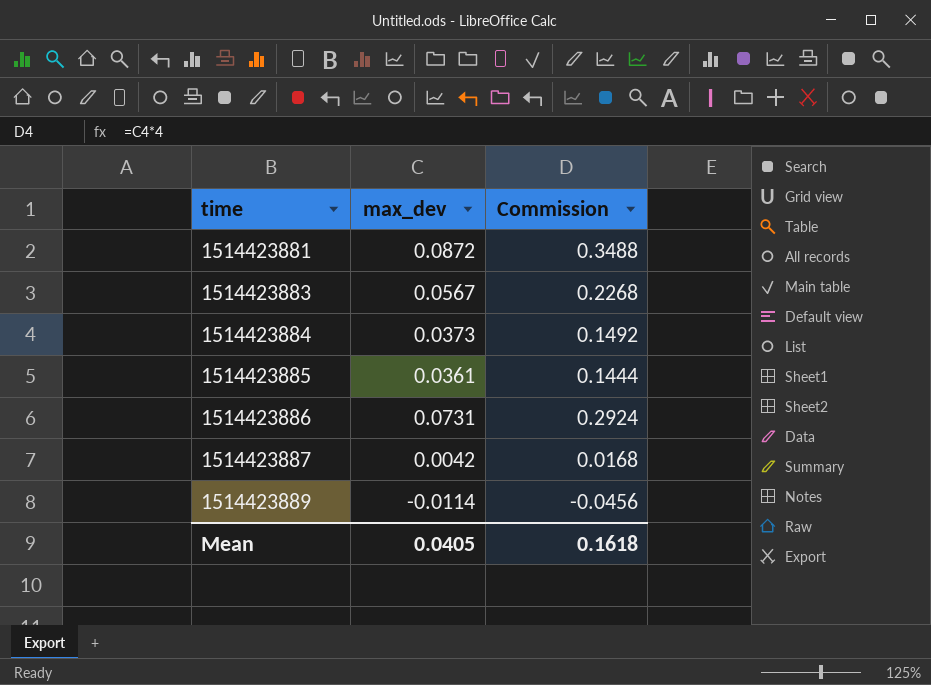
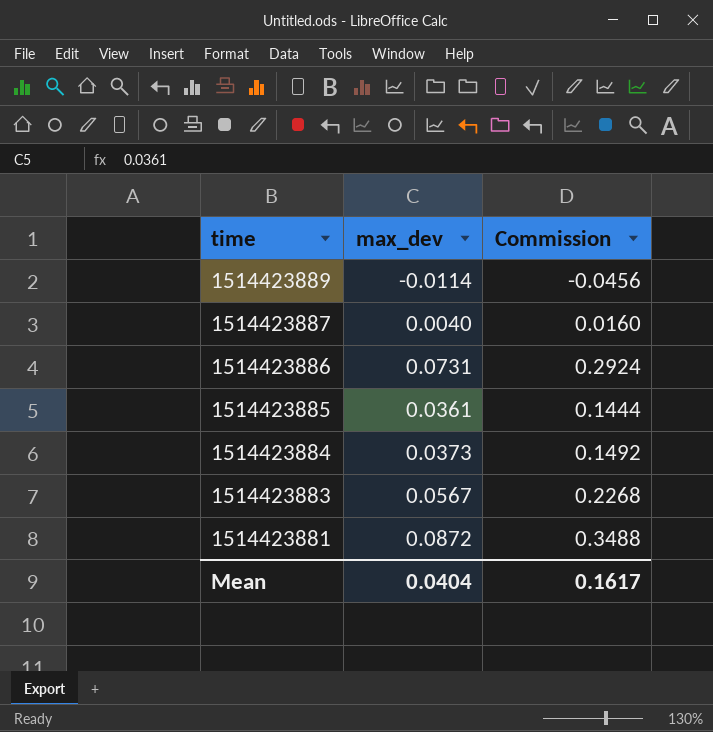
row order: time ascending -> time descending
1514423887 | max_dev: 0.0042 -> 0.0040
1514423887 | Commission: 0.0168 -> 0.0160
Mean | max_dev: 0.0405 -> 0.0404
Mean | Commission: 0.1618 -> 0.1617

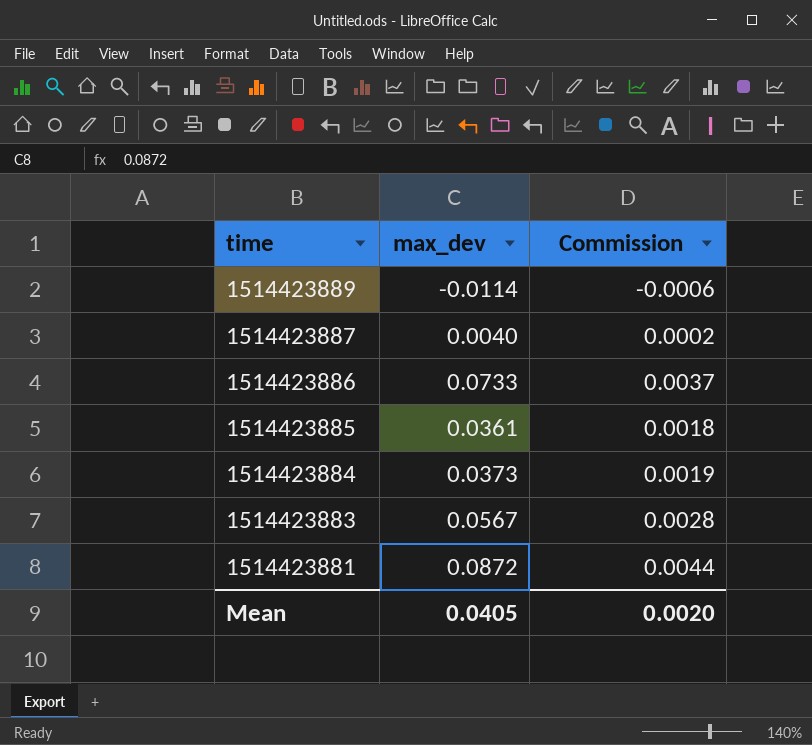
column Commission | formula: [max_dev] * 4 -> [max_dev] * 0.05
1514423886 | max_dev: 0.0731 -> 0.0733
Mean | max_dev: 0.0404 -> 0.0405
Mean | Commission: 0.1617 -> 0.0020

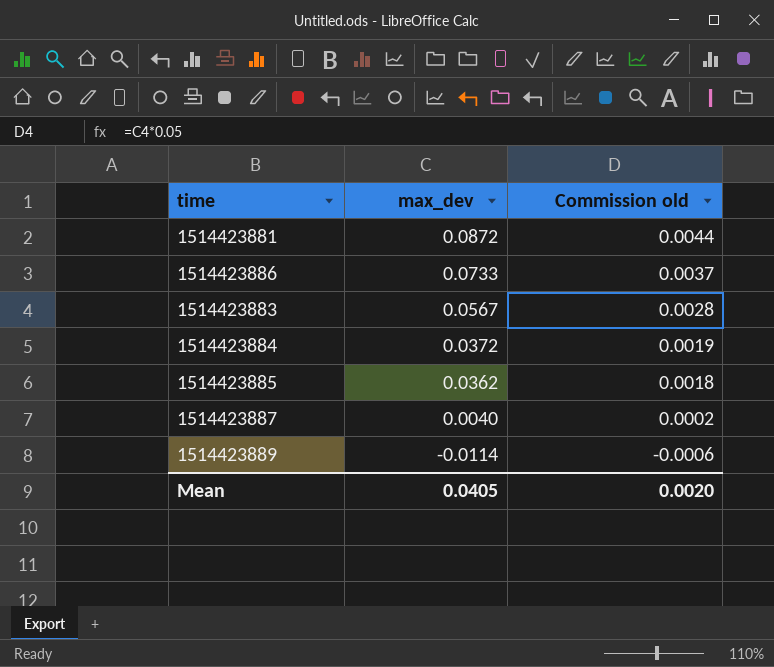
row order: time descending -> max_dev descending
column name: Commission -> Commission old
1514423884 | max_dev: 0.0373 -> 0.0372
1514423885 | max_dev: 0.0361 -> 0.0362

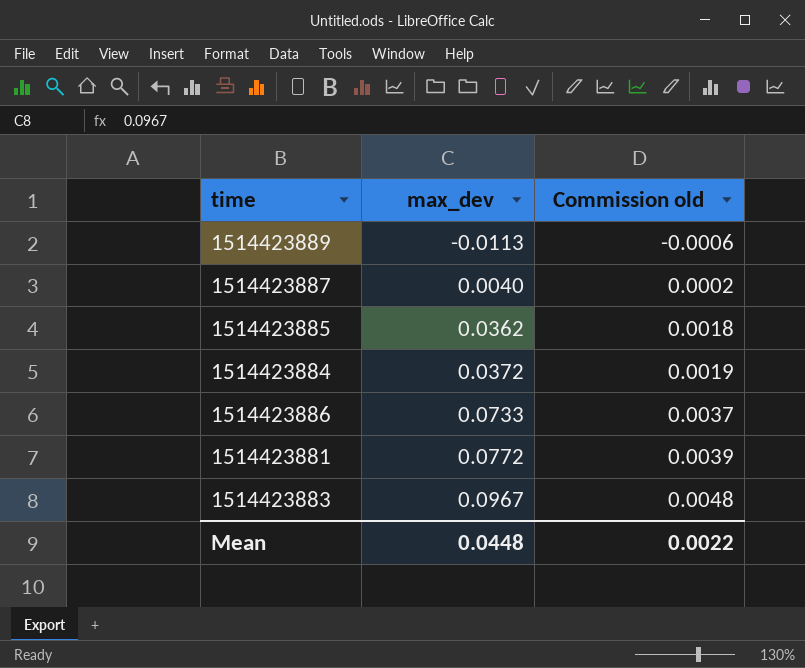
row order: max_dev descending -> max_dev ascending
1514423889 | max_dev: -0.0114 -> -0.0113
1514423881 | max_dev: 0.0872 -> 0.0772
1514423881 | Commission old: 0.0044 -> 0.0039
1514423883 | max_dev: 0.0567 -> 0.0967
1514423883 | Commission old: 0.0028 -> 0.0048
Mean | max_dev: 0.0405 -> 0.0448
Mean | Commission old: 0.0020 -> 0.0022

